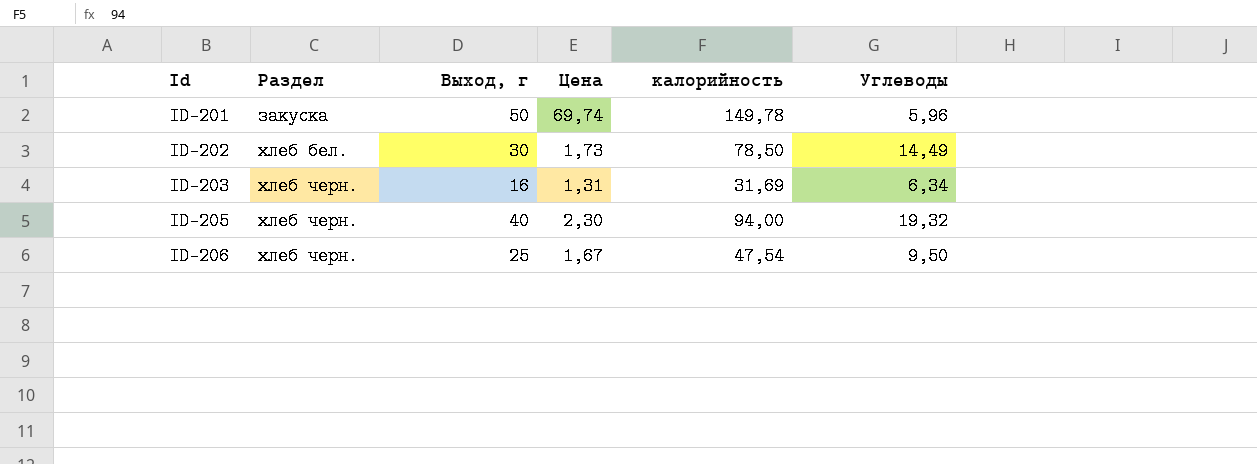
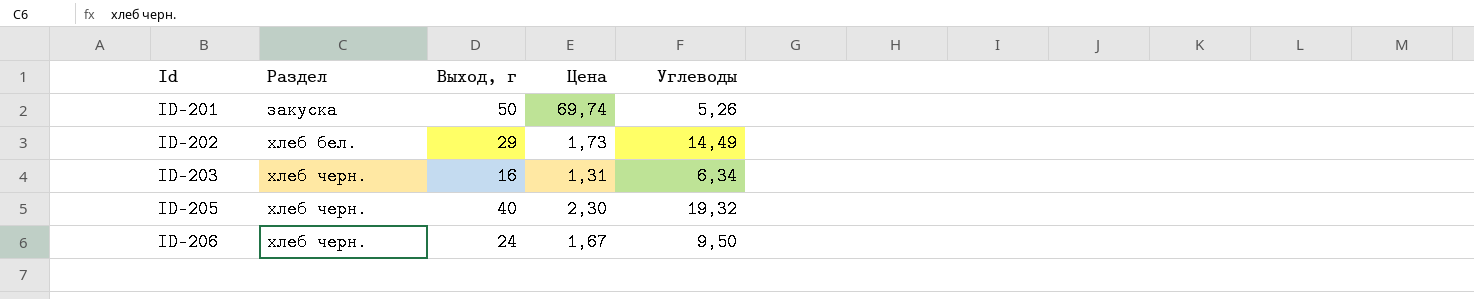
column калорийность | position: 5 -> none
ID-201 | Углеводы: 5,96 -> 5,26
ID-202 | Выход, г: 30 -> 29
ID-206 | Выход, г: 25 -> 24

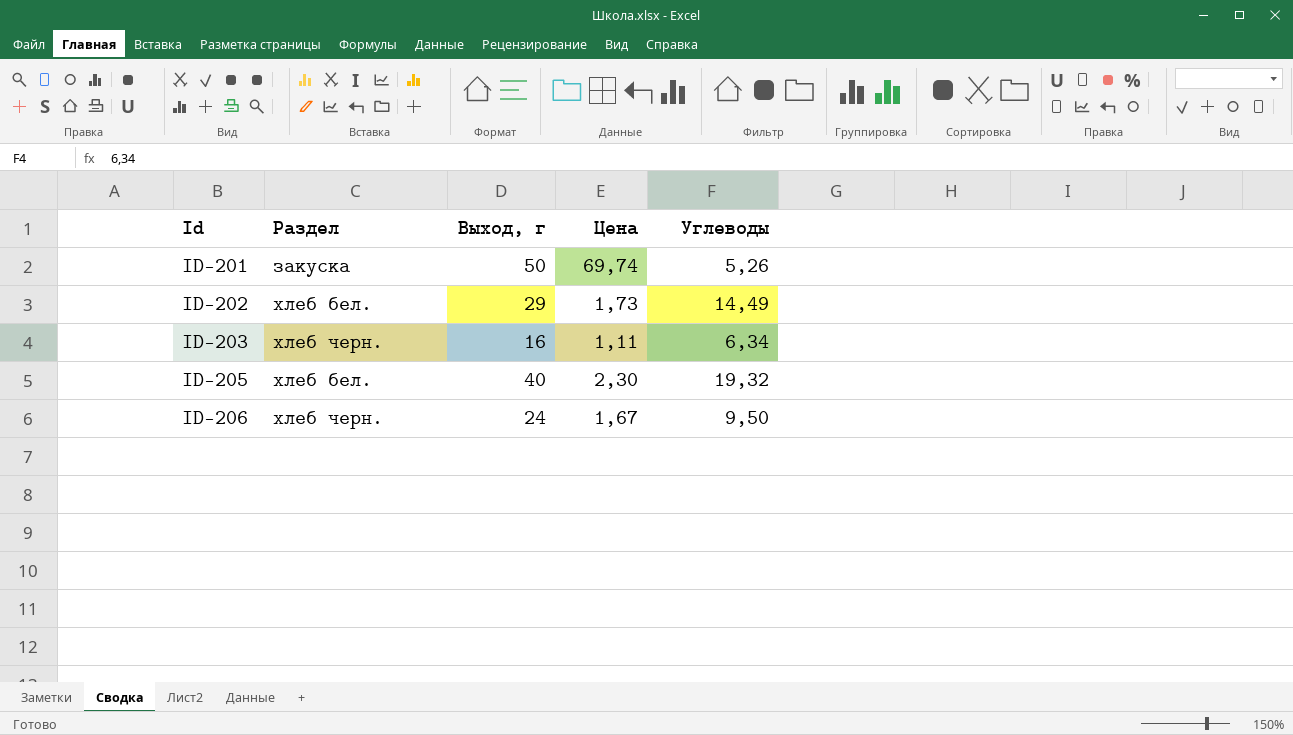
ID-203 | Цена: 1,31 -> 1,11
ID-205 | Раздел: хлеб черн. -> хлеб бел.

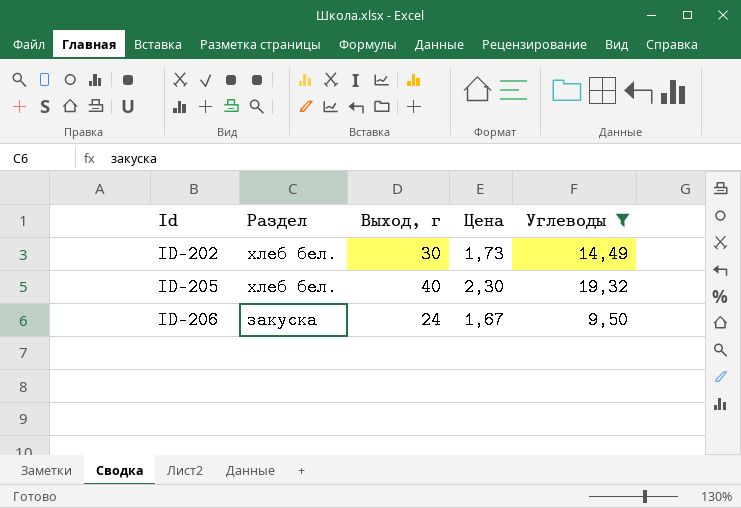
filter: none -> Углеводы >= 9,50
ID-202 | Выход, г: 29 -> 30
ID-206 | Раздел: хлеб черн. -> закуска

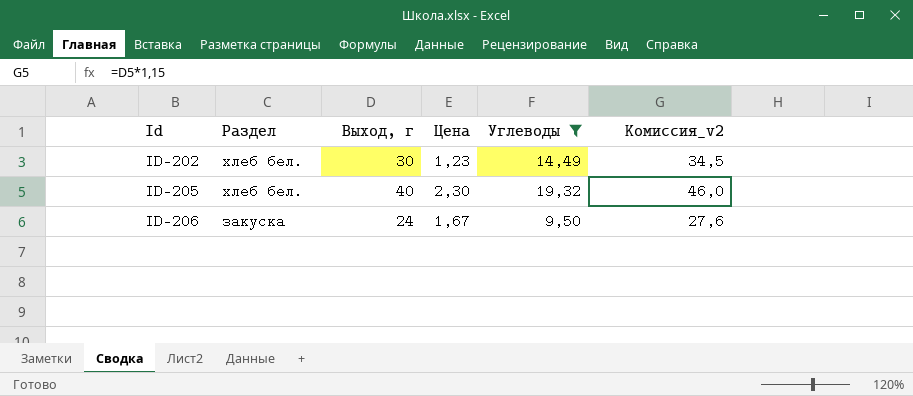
column Комиссия_v2 | formula: none -> [Выход, г] * 1,15
ID-202 | Цена: 1,73 -> 1,23

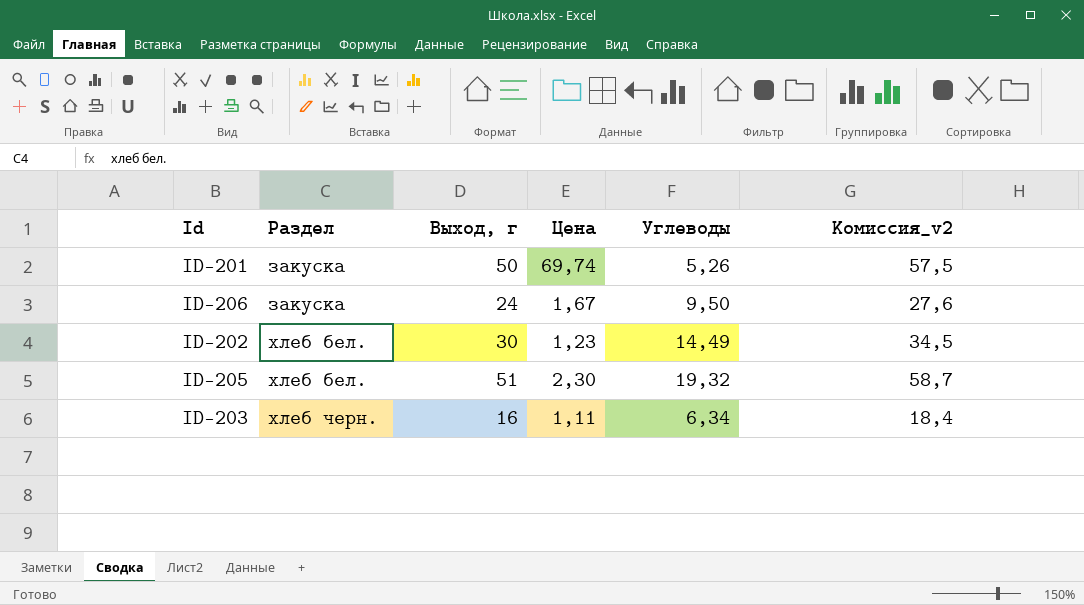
filter: Углеводы >= 9,50 -> none
row order: Id ascending -> Раздел ascending
ID-205 | Выход, г: 40 -> 51
ID-205 | Комиссия_v2: 46,0 -> 58,7

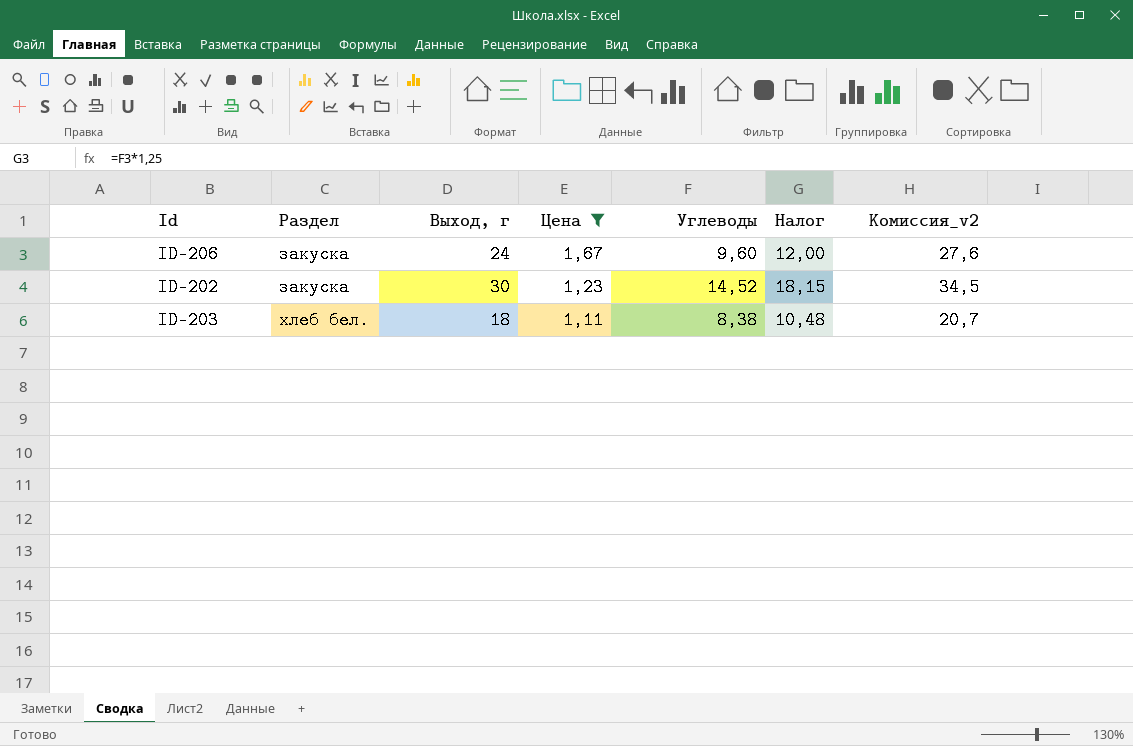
filter: none -> Цена <= 1,67
column Налог | formula: none -> [Углеводы] * 1,25
ID-206 | Углеводы: 9,50 -> 9,60
ID-202 | Раздел: хлеб бел. -> закуска
ID-202 | Углеводы: 14,49 -> 14,52
ID-203 | Раздел: хлеб черн. -> хлеб бел.
ID-203 | Выход, г: 16 -> 18
ID-203 | Углеводы: 6,34 -> 8,38
ID-203 | Комиссия_v2: 18,4 -> 20,7

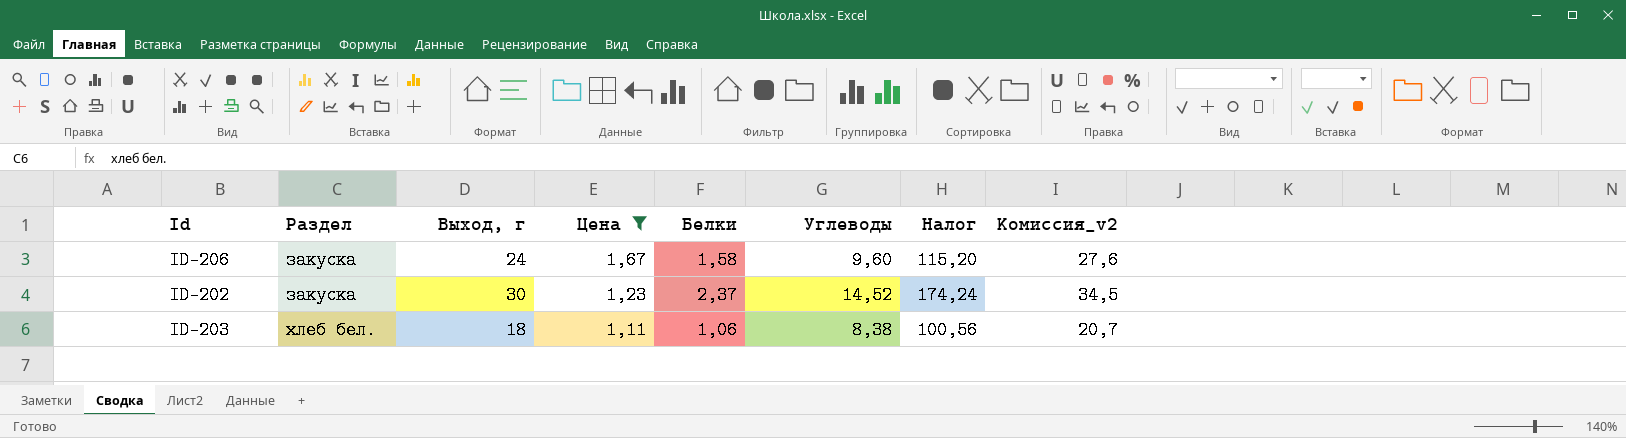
column Белки | position: none -> 5
column Налог | formula: [Углеводы] * 1,25 -> [Углеводы] * 12

